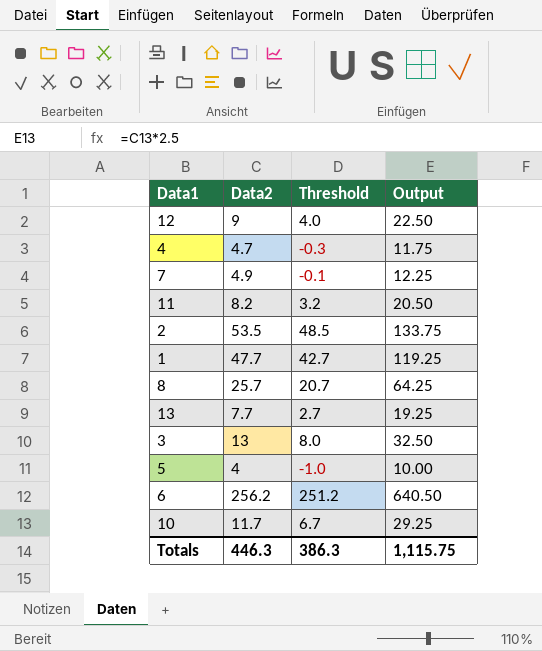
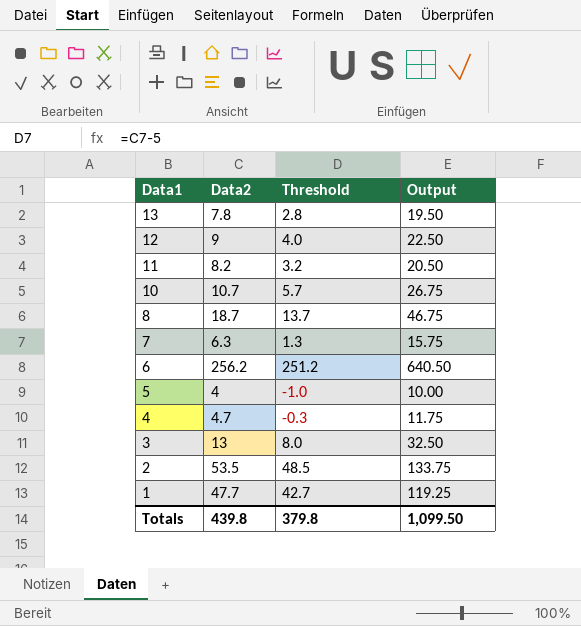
row order: none -> Data1 descending
13 | Data2: 7.7 -> 7.8
13 | Threshold: 2.7 -> 2.8
13 | Output: 19.25 -> 19.50
10 | Data2: 11.7 -> 10.7
10 | Threshold: 6.7 -> 5.7
10 | Output: 29.25 -> 26.75
8 | Data2: 25.7 -> 18.7
8 | Threshold: 20.7 -> 13.7
8 | Output: 64.25 -> 46.75
7 | Data2: 4.9 -> 6.3
7 | Threshold: -0.1 -> 1.3
7 | Output: 12.25 -> 15.75
Totals | Data2: 446.3 -> 439.8
Totals | Threshold: 386.3 -> 379.8
Totals | Output: 1,115.75 -> 1,099.50

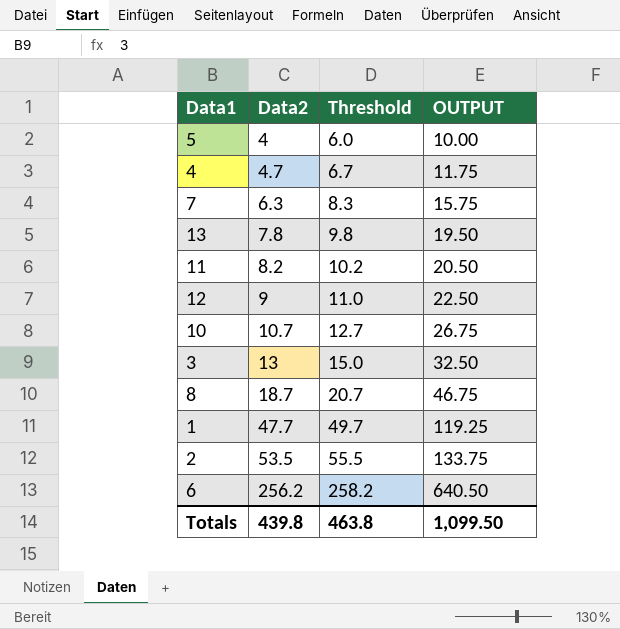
row order: Data1 descending -> Data2 ascending
column Threshold | formula: [Data2] - 5 -> [Data2] + 2
column name: Output -> OUTPUT
Totals | Threshold: 379.8 -> 463.8

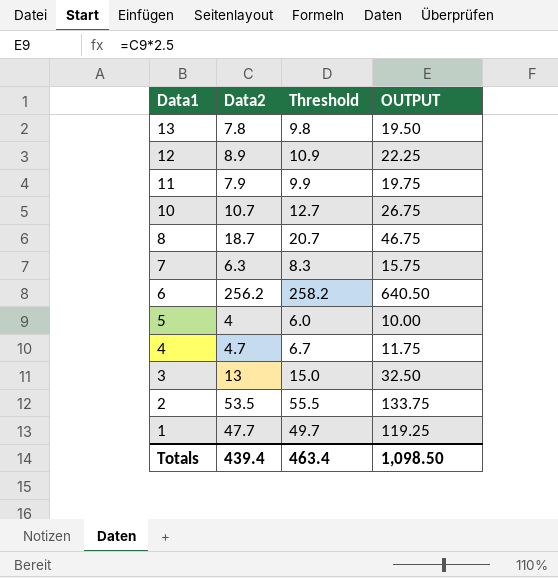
row order: Data2 ascending -> Data1 descending
12 | Data2: 9 -> 8.9
12 | Threshold: 11.0 -> 10.9
12 | OUTPUT: 22.50 -> 22.25
11 | Data2: 8.2 -> 7.9
11 | Threshold: 10.2 -> 9.9
11 | OUTPUT: 20.50 -> 19.75
Totals | Data2: 439.8 -> 439.4
Totals | Threshold: 463.8 -> 463.4
Totals | OUTPUT: 1,099.50 -> 1,098.50

